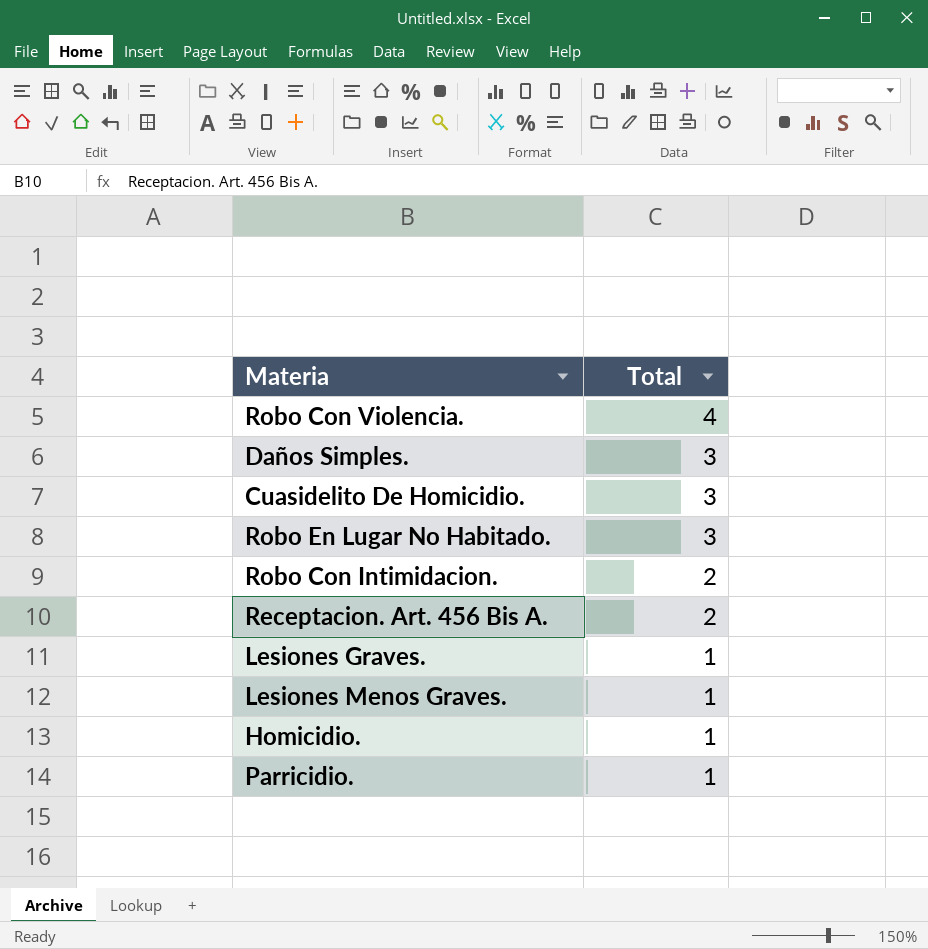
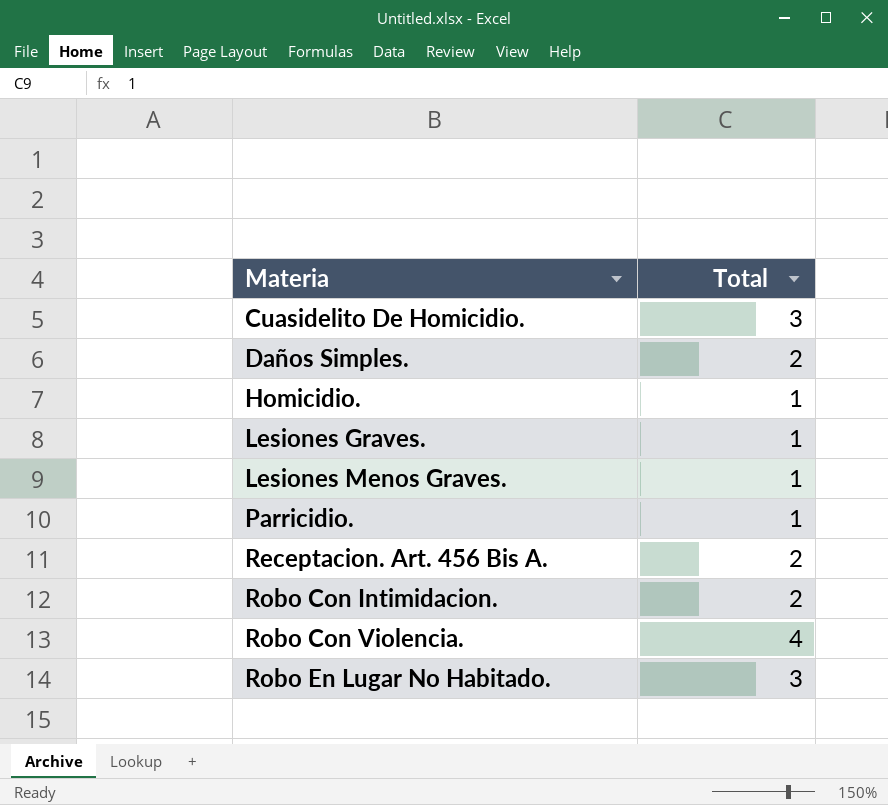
row order: Total descending -> Materia ascending
Daños Simples. | Total: 3 -> 2

